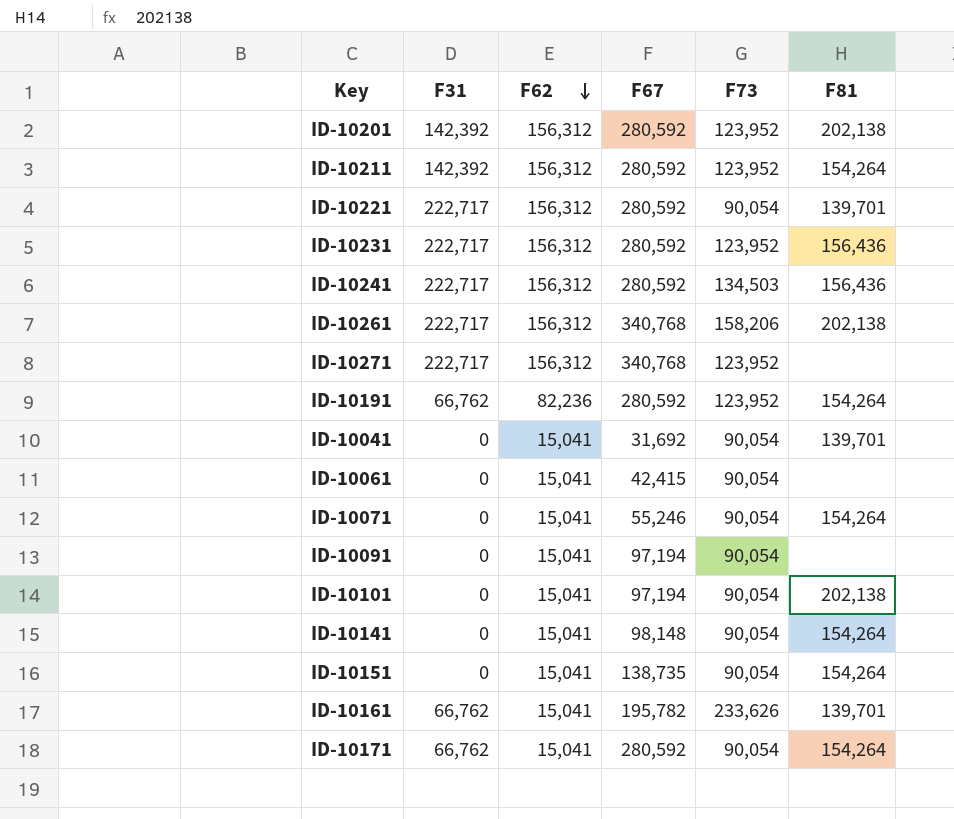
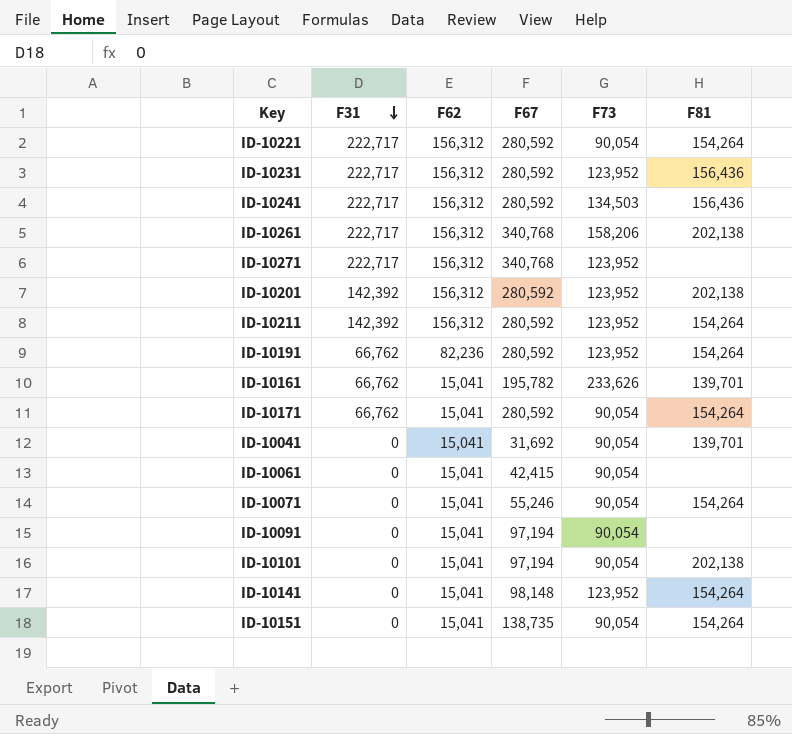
row order: F62 descending -> F31 descending
ID-10221 | F81: 139,701 -> 154,264
ID-10141 | F73: 90,054 -> 123,952

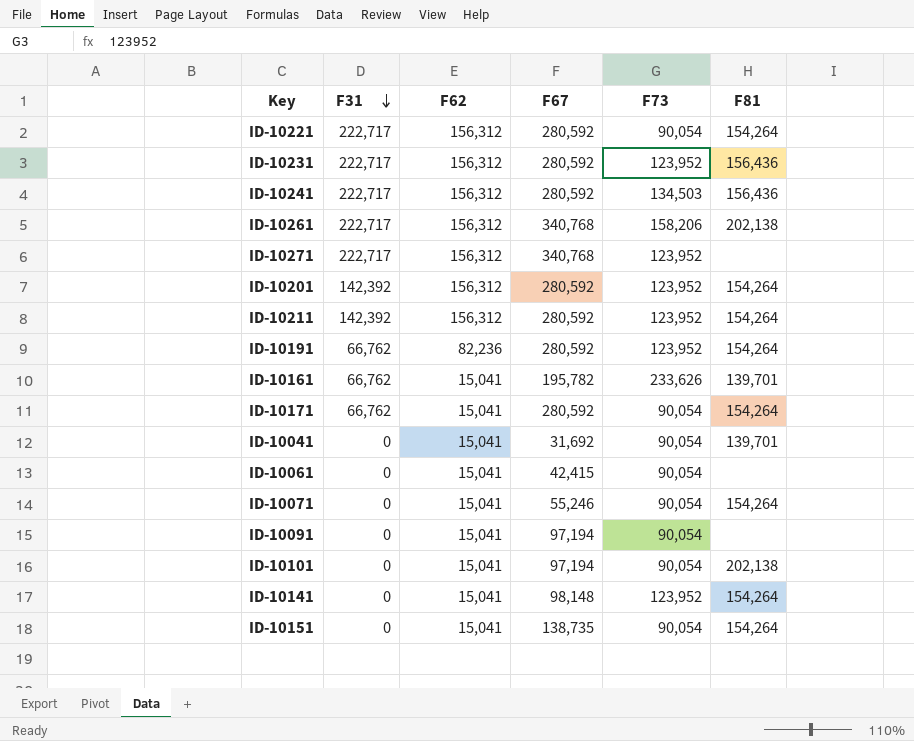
ID-10201 | F81: 202,138 -> 154,264

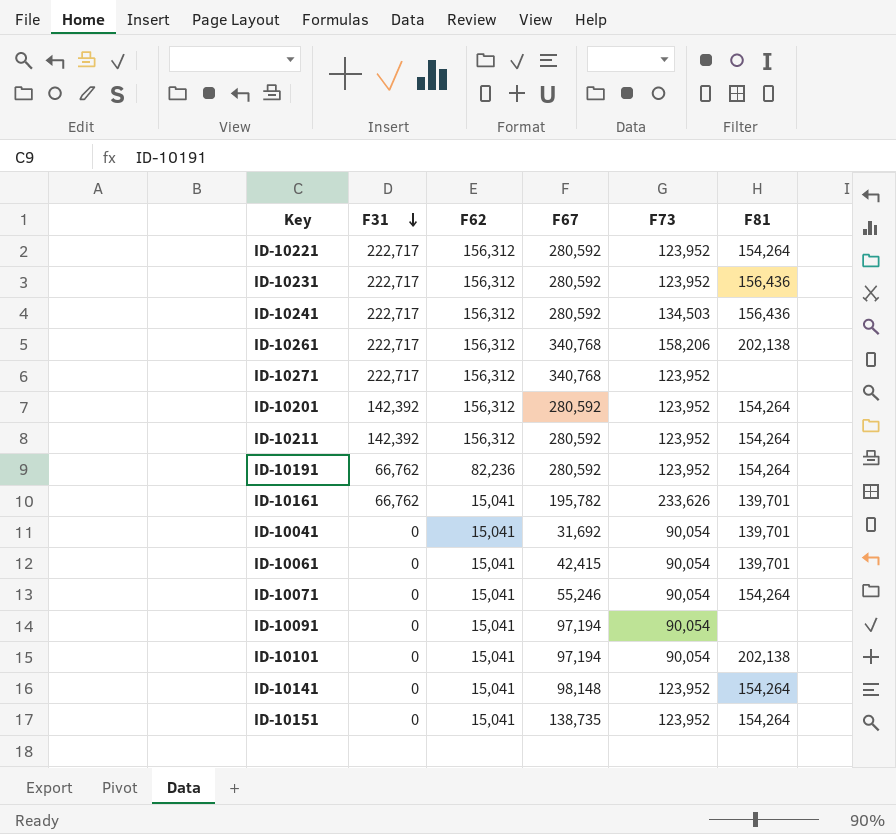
row ID-10171: 66,762 | 15,041 | 280,592 | 90,054 | 154,264 -> none
ID-10221 | F73: 90,054 -> 123,952
ID-10061 | F81: none -> 139,701
ID-10151 | F73: 90,054 -> 123,952

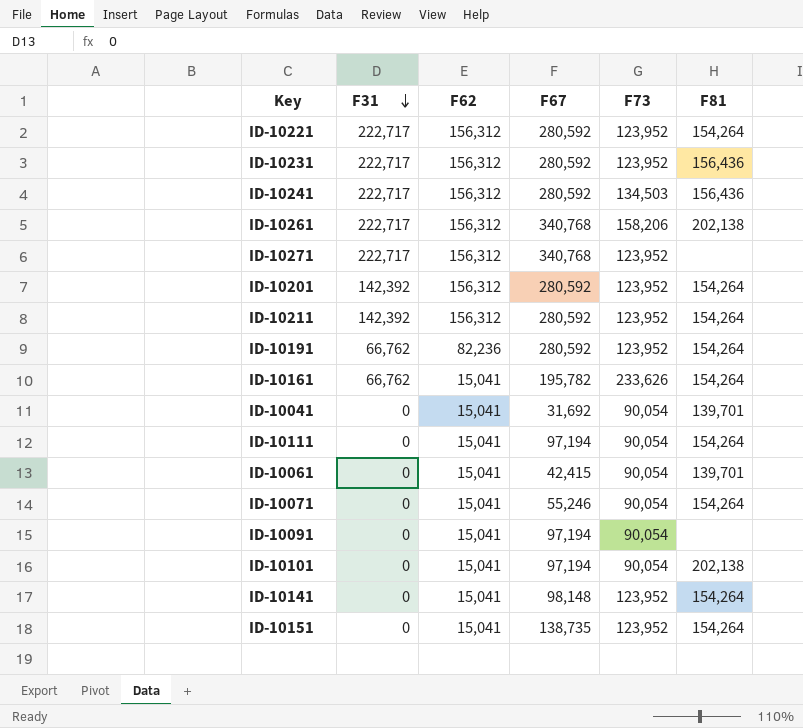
ID-10161 | F81: 139,701 -> 154,264
row ID-10111: none -> 0 | 15,041 | 97,194 | 90,054 | 154,264

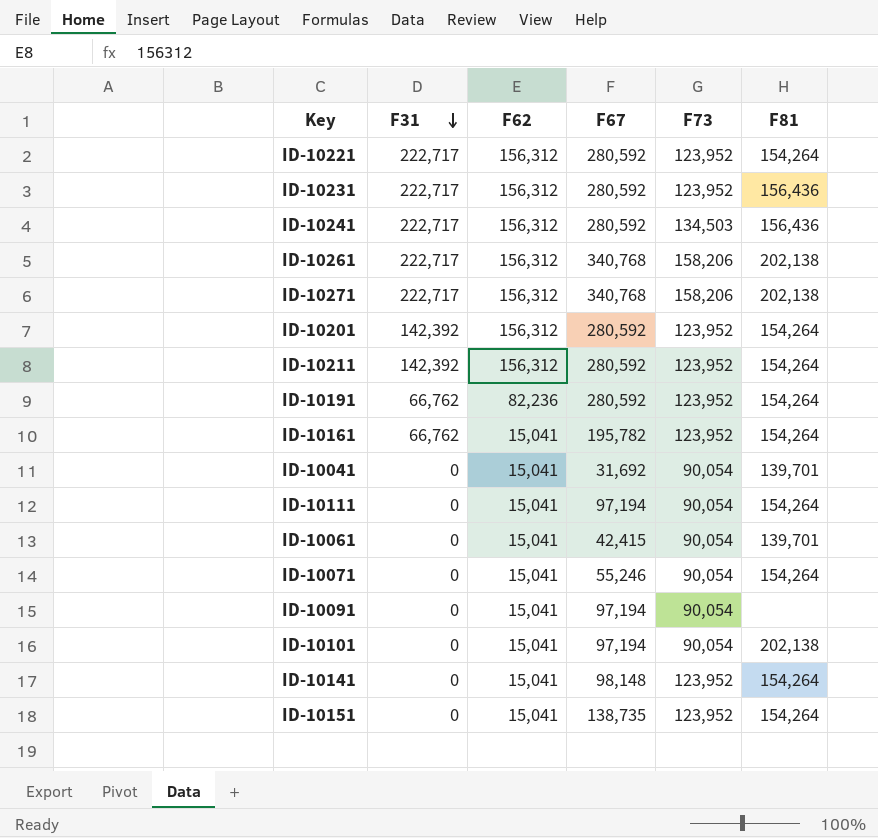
ID-10271 | F73: 123,952 -> 158,206
ID-10271 | F81: none -> 202,138
ID-10161 | F73: 233,626 -> 123,952

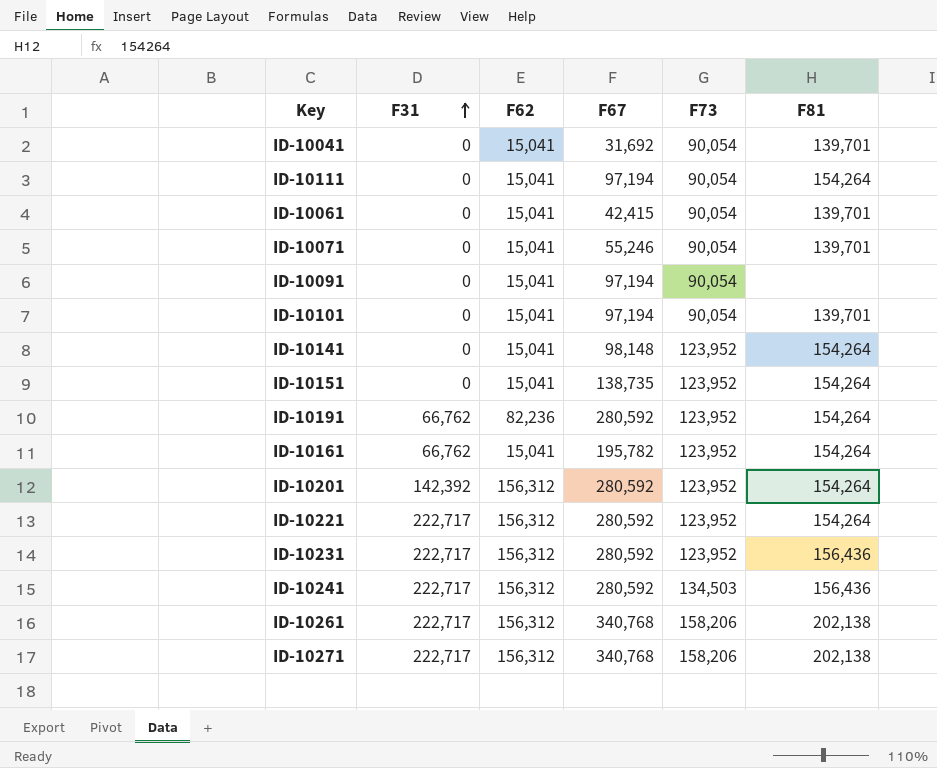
row order: F31 descending -> F31 ascending
row ID-10211: 142,392 | 156,312 | 280,592 | 123,952 | 154,264 -> none
ID-10071 | F81: 154,264 -> 139,701
ID-10101 | F81: 202,138 -> 139,701

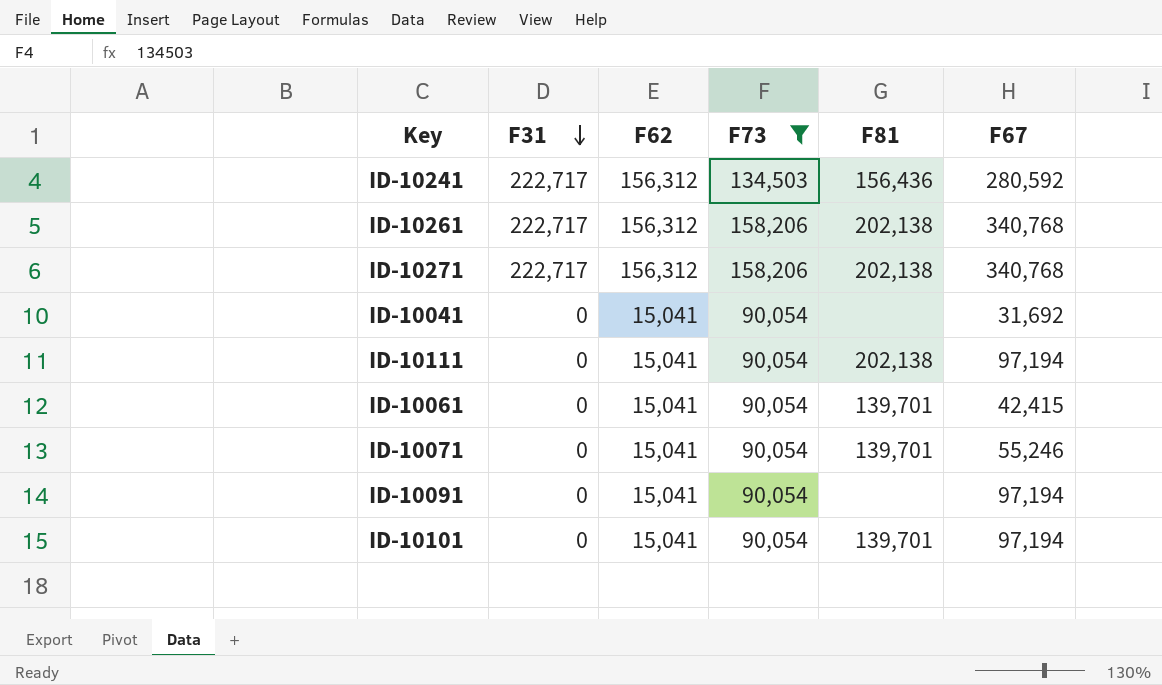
filter: none -> F73 != 123,952
row order: F31 ascending -> F31 descending
column F67 | position: 4 -> 6
ID-10041 | F81: 139,701 -> none
ID-10111 | F81: 154,264 -> 202,138

